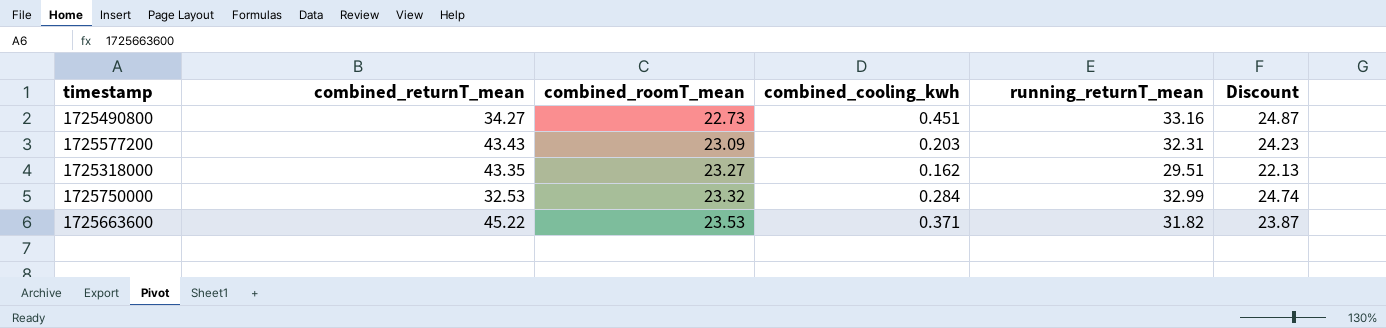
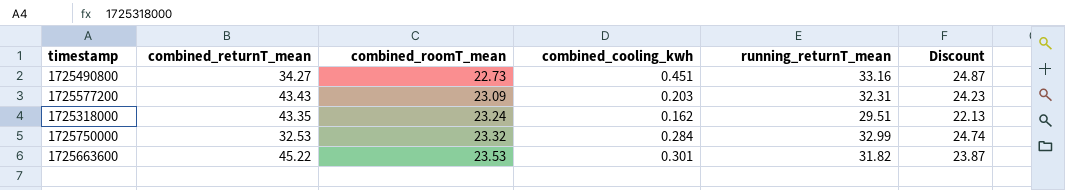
1725318000 | combined_roomT_mean: 23.27 -> 23.24
1725663600 | combined_cooling_kwh: 0.371 -> 0.301

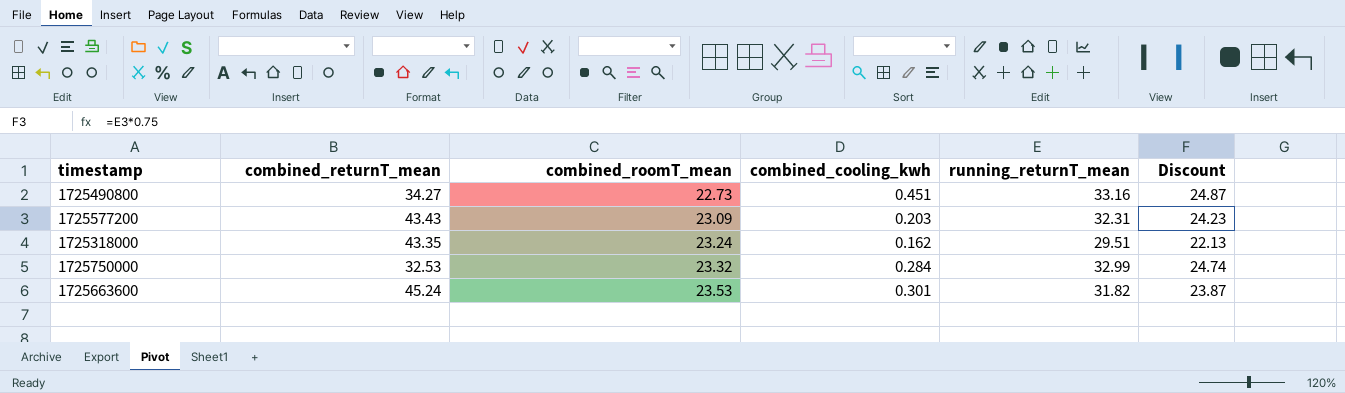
1725663600 | combined_returnT_mean: 45.22 -> 45.24

